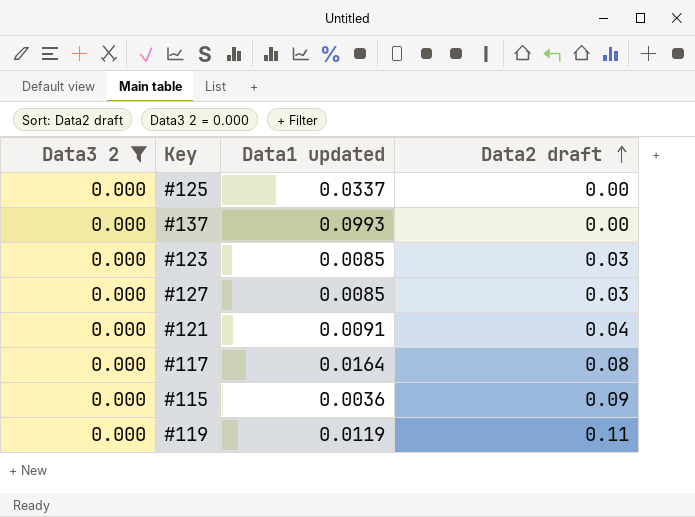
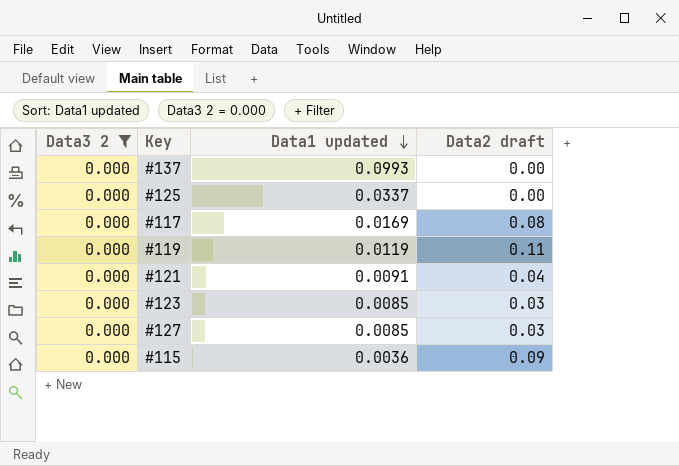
row order: Data2 draft ascending -> Data1 updated descending
#117 | Data1 updated: 0.0164 -> 0.0169

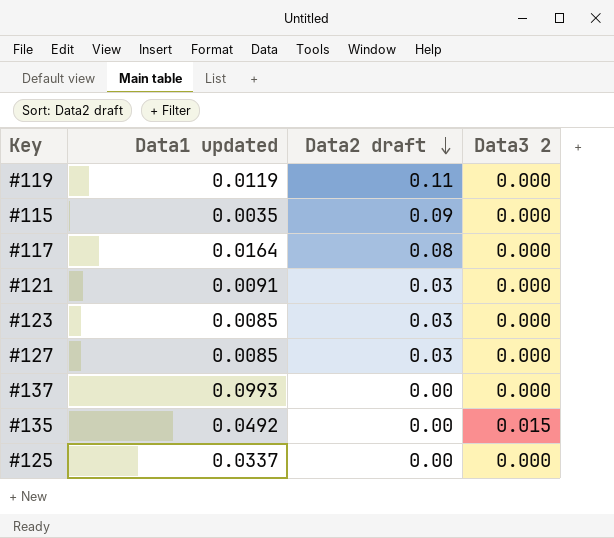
filter: Data3 2 = 0.000 -> none
row order: Data1 updated descending -> Data2 draft descending
column Data3 2 | position: 1 -> 4
#115 | Data1 updated: 0.0036 -> 0.0035
#117 | Data1 updated: 0.0169 -> 0.0164
#121 | Data2 draft: 0.04 -> 0.03

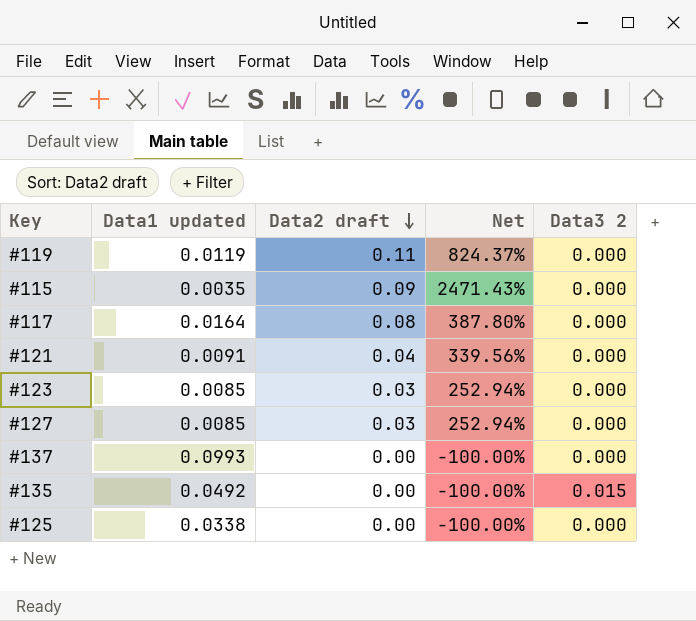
column Net | formula: none -> ([Data2 draft] - [Data1 updated]) / [Data1 updated]
#121 | Data2 draft: 0.03 -> 0.04
#125 | Data1 updated: 0.0337 -> 0.0338

